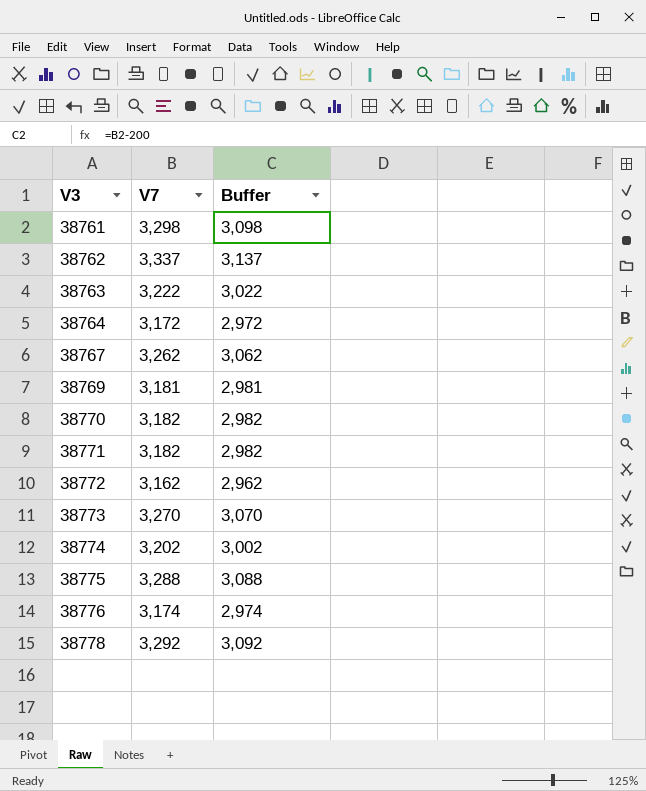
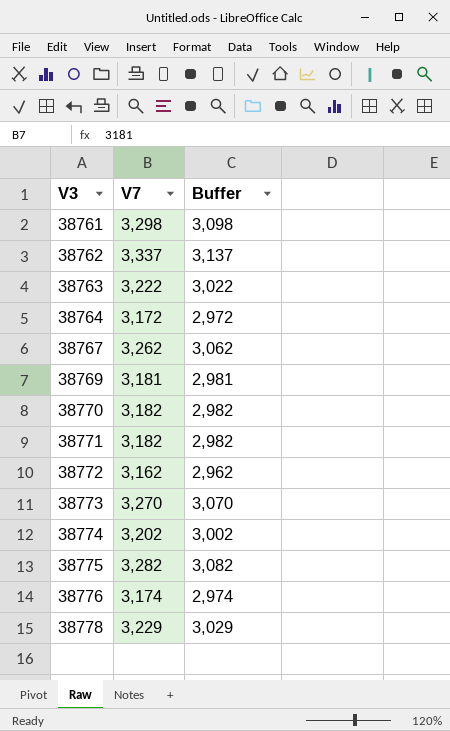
38775 | V7: 3,288 -> 3,282
38775 | Buffer: 3,088 -> 3,082
38778 | V7: 3,292 -> 3,229
38778 | Buffer: 3,092 -> 3,029

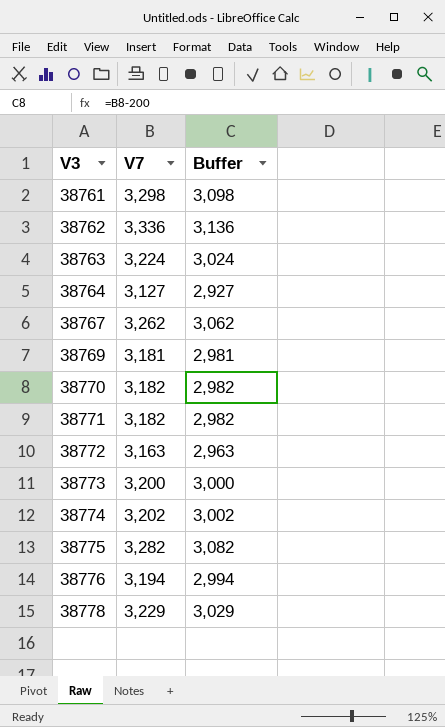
38762 | V7: 3,337 -> 3,336
38762 | Buffer: 3,137 -> 3,136
38763 | V7: 3,222 -> 3,224
38763 | Buffer: 3,022 -> 3,024
38764 | V7: 3,172 -> 3,127
38764 | Buffer: 2,972 -> 2,927
38772 | V7: 3,162 -> 3,163
38772 | Buffer: 2,962 -> 2,963
38773 | V7: 3,270 -> 3,200
38773 | Buffer: 3,070 -> 3,000
38776 | V7: 3,174 -> 3,194
38776 | Buffer: 2,974 -> 2,994

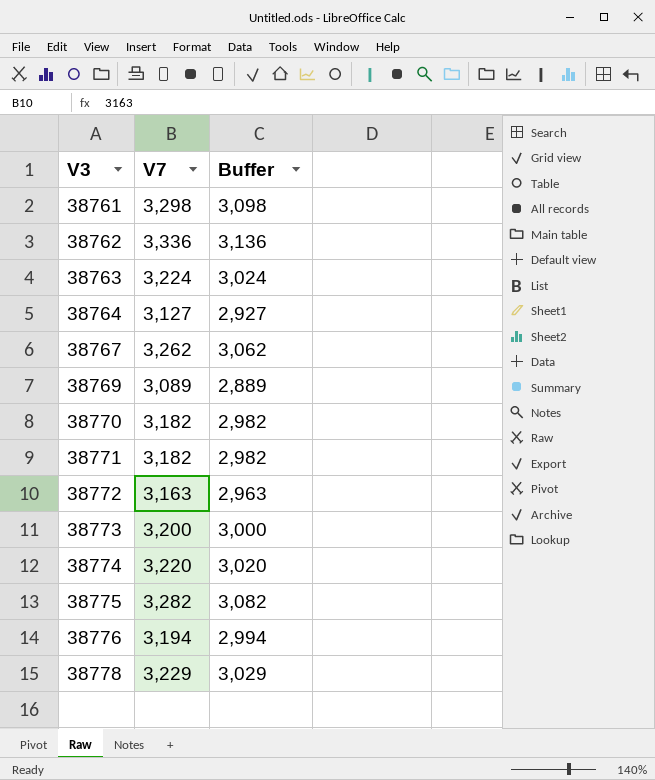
38769 | V7: 3,181 -> 3,089
38769 | Buffer: 2,981 -> 2,889
38774 | V7: 3,202 -> 3,220
38774 | Buffer: 3,002 -> 3,020

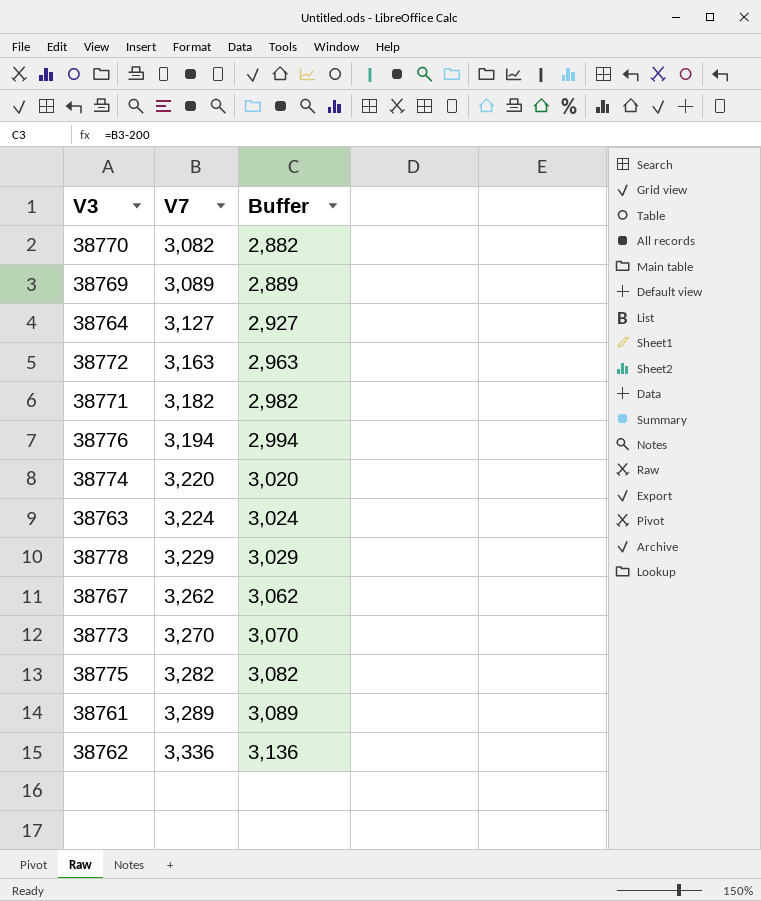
row order: V3 ascending -> V7 ascending
38770 | V7: 3,182 -> 3,082
38770 | Buffer: 2,982 -> 2,882
38773 | V7: 3,200 -> 3,270
38773 | Buffer: 3,000 -> 3,070
38761 | V7: 3,298 -> 3,289
38761 | Buffer: 3,098 -> 3,089

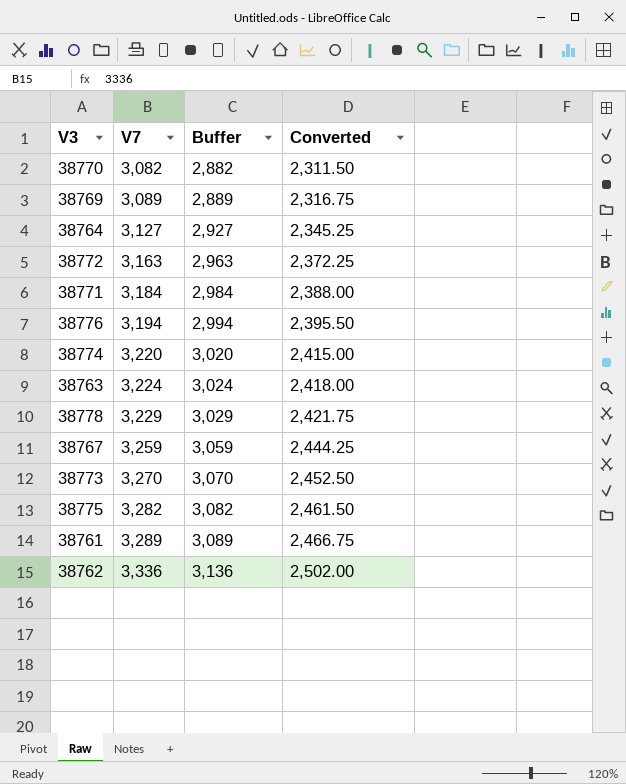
column Converted | formula: none -> [V7] * 0.75
38771 | V7: 3,182 -> 3,184
38771 | Buffer: 2,982 -> 2,984
38767 | V7: 3,262 -> 3,259
38767 | Buffer: 3,062 -> 3,059

